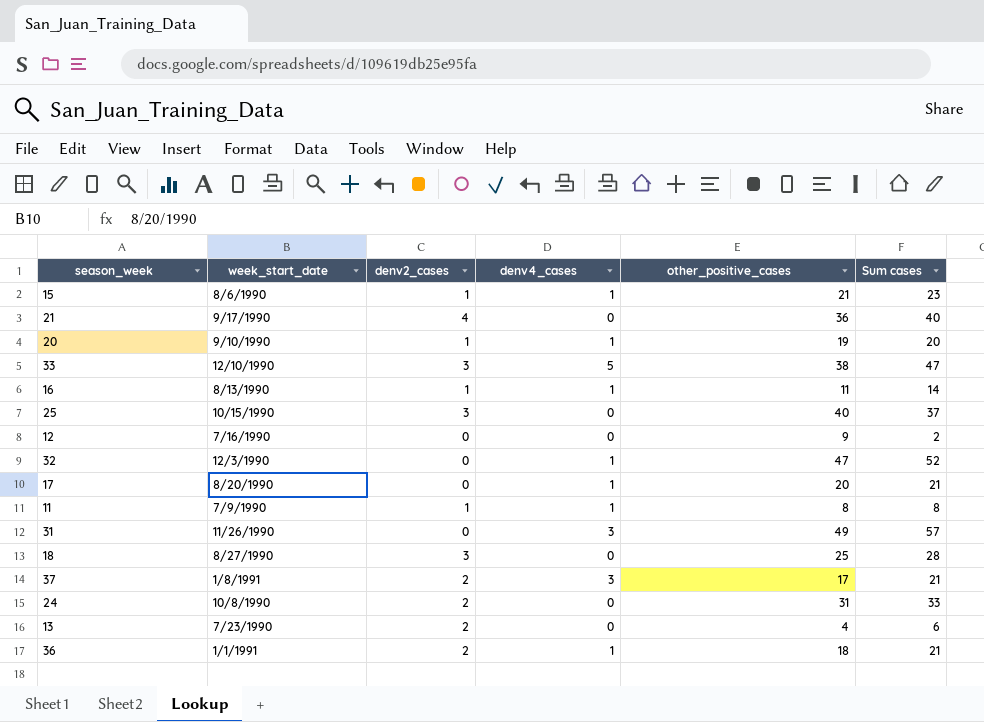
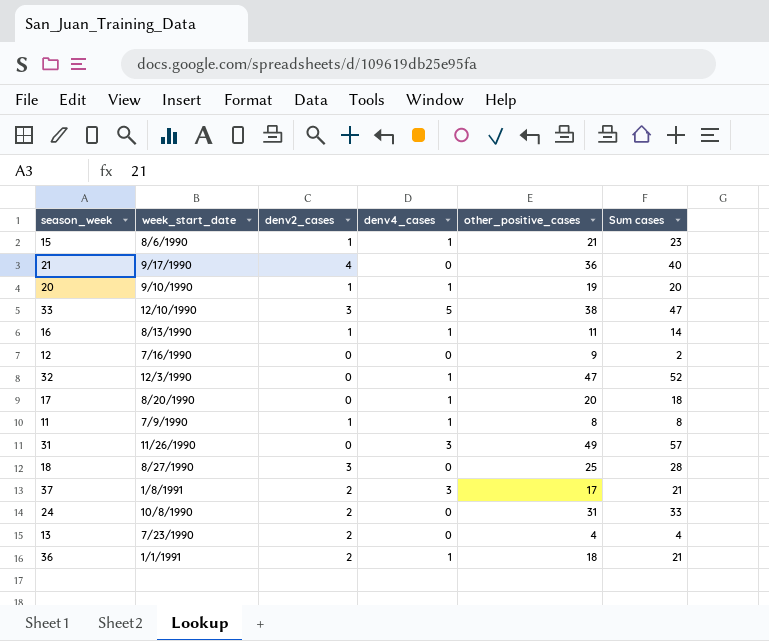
row 25: 10/15/1990 | 3 | 0 | 40 | 37 -> none
17 | Sum cases: 21 -> 18
13 | Sum cases: 6 -> 4

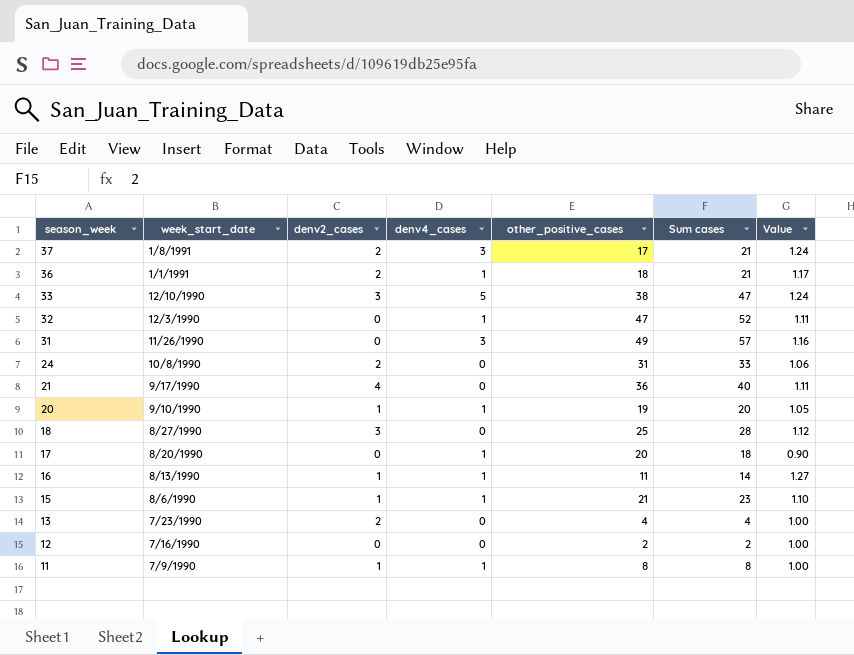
row order: none -> season_week descending
column Value | formula: none -> [Sum cases] / [other_positive_cases]
12 | other_positive_cases: 9 -> 2

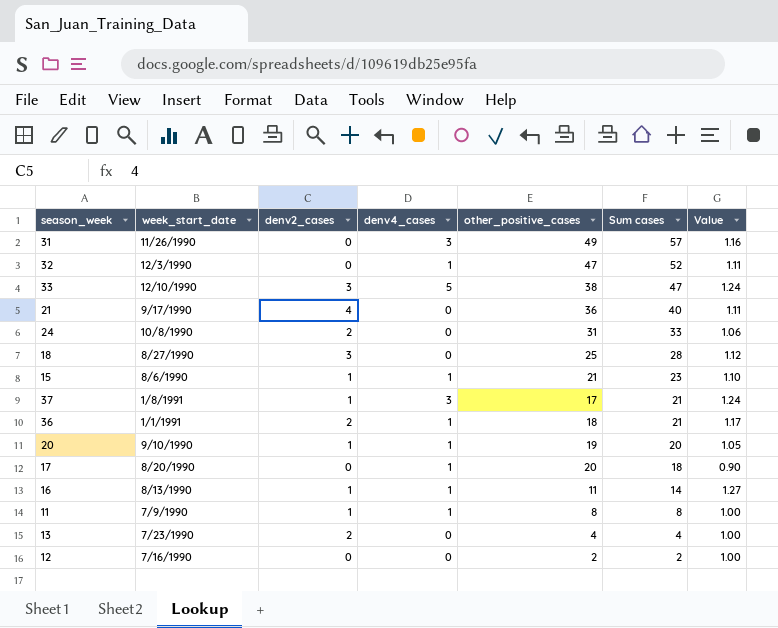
row order: season_week descending -> Sum cases descending
37 | denv2_cases: 2 -> 1

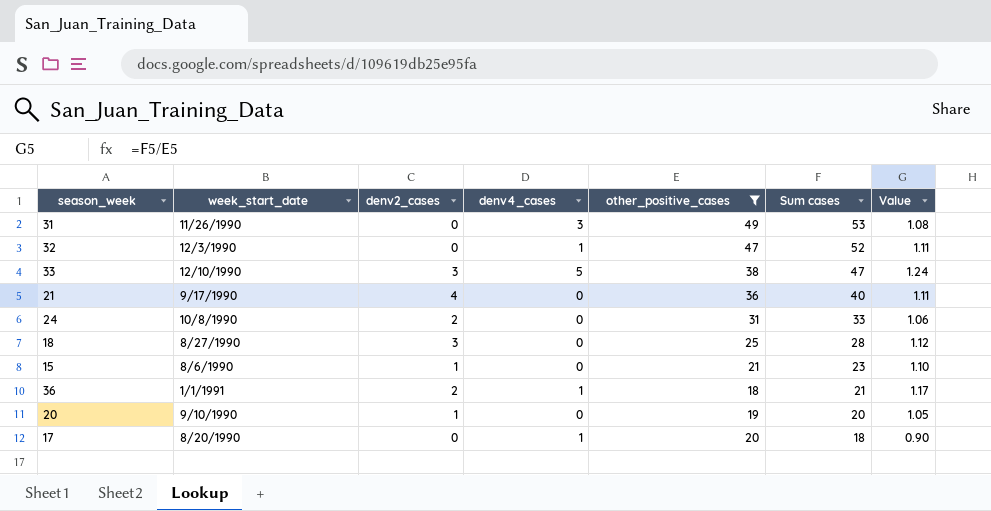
filter: none -> other_positive_cases >= 18
31 | Sum cases: 57 -> 53
31 | Value: 1.16 -> 1.08
15 | denv4_cases: 1 -> 0
20 | denv4_cases: 1 -> 0

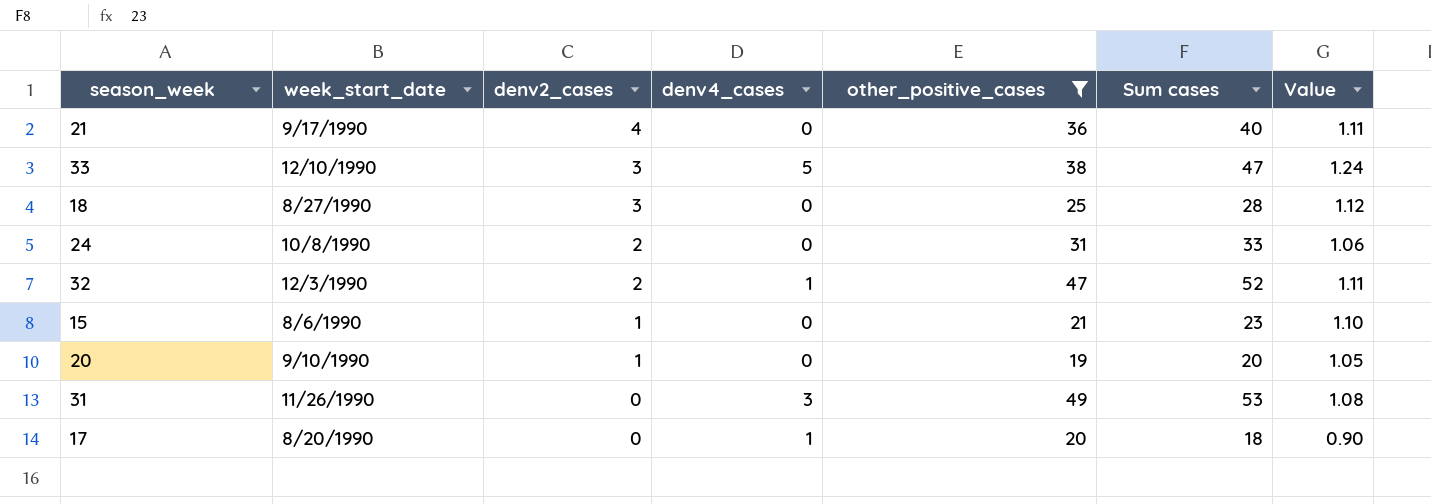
row order: Sum cases descending -> denv2_cases descending
row 36: 1/1/1991 | 2 | 1 | 18 | 21 | 1.17 -> none
32 | denv2_cases: 0 -> 2

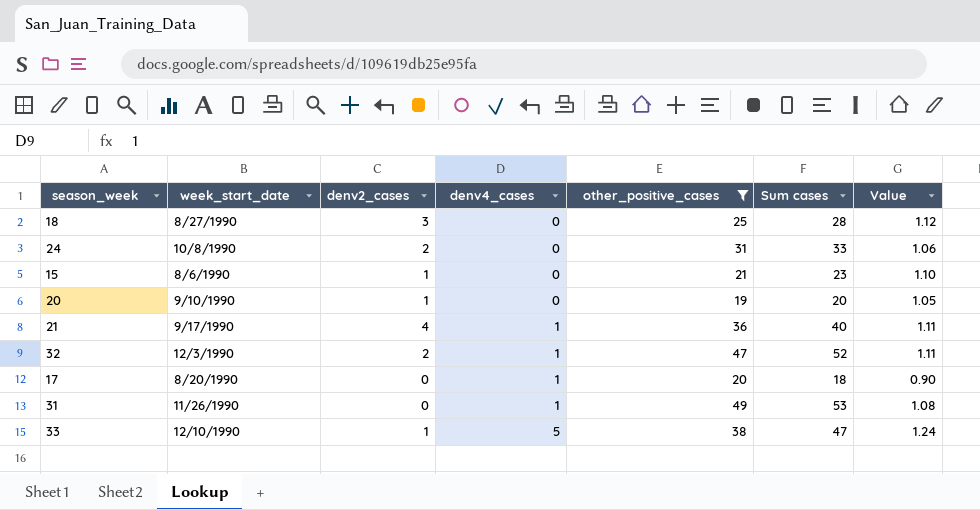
row order: denv2_cases descending -> denv4_cases ascending
21 | denv4_cases: 0 -> 1
31 | denv4_cases: 3 -> 1
33 | denv2_cases: 3 -> 1

